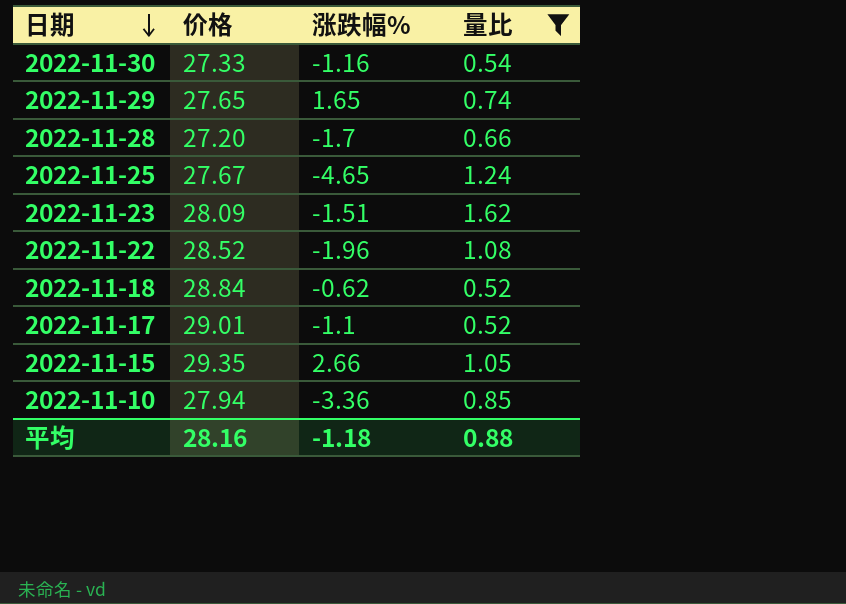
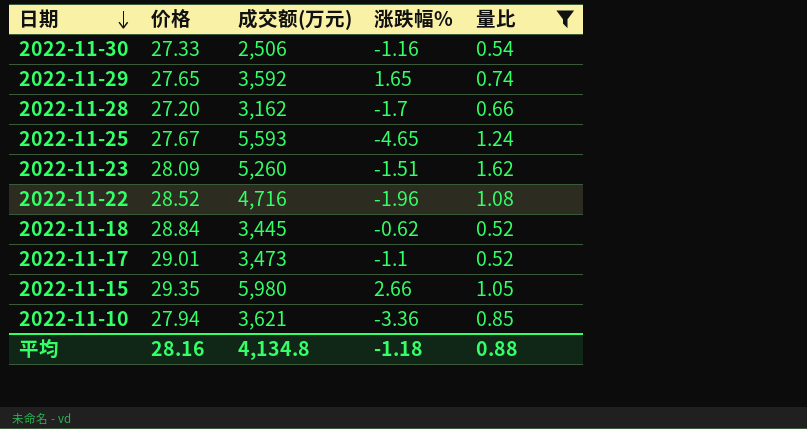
column 成交额(万元) | position: none -> 3

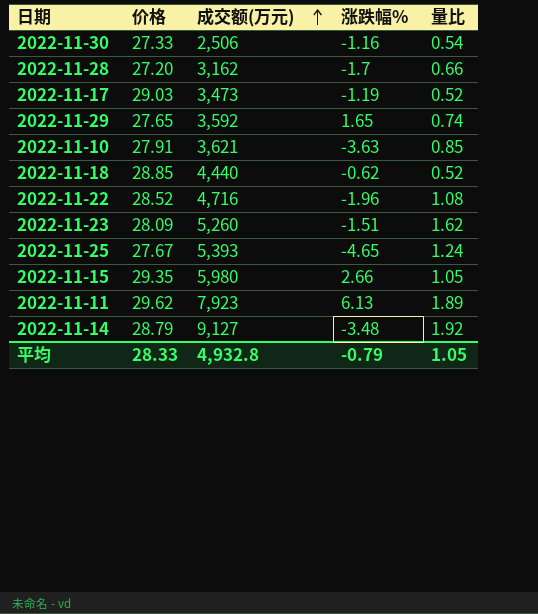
filter: 量比 <= 1.62 -> none
row order: 日期 descending -> 成交额(万元) ascending
2022-11-17 | 价格: 29.01 -> 29.03
2022-11-17 | 涨跌幅%: -1.1 -> -1.19
2022-11-10 | 价格: 27.94 -> 27.91
2022-11-10 | 涨跌幅%: -3.36 -> -3.63
2022-11-18 | 价格: 28.84 -> 28.85
2022-11-18 | 成交额(万元): 3,445 -> 4,440
2022-11-25 | 成交额(万元): 5,593 -> 5,393
平均 | 价格: 28.16 -> 28.33
平均 | 成交额(万元): 4,134.8 -> 4,932.8
平均 | 涨跌幅%: -1.18 -> -0.79
平均 | 量比: 0.88 -> 1.05

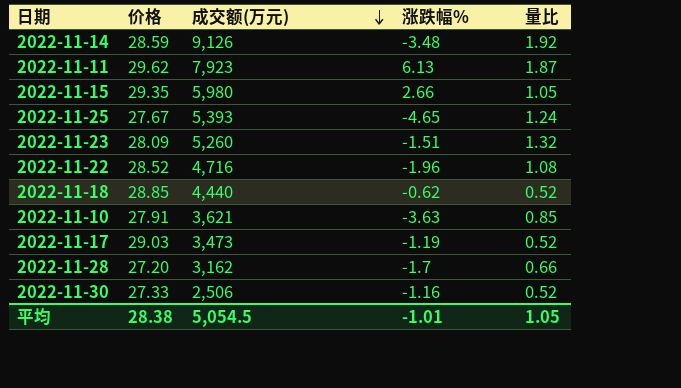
row order: 成交额(万元) ascending -> 成交额(万元) descending
row 2022-11-29: 27.65 | 3,592 | 1.65 | 0.74 -> none
2022-11-14 | 价格: 28.79 -> 28.59
2022-11-14 | 成交额(万元): 9,127 -> 9,126
2022-11-11 | 量比: 1.89 -> 1.87
2022-11-23 | 量比: 1.62 -> 1.32
2022-11-30 | 量比: 0.54 -> 0.52
平均 | 价格: 28.33 -> 28.38
平均 | 成交额(万元): 4,932.8 -> 5,054.5
平均 | 涨跌幅%: -0.79 -> -1.01

